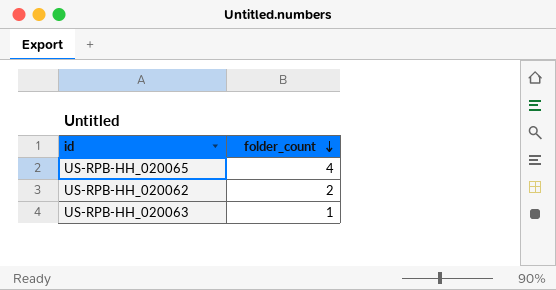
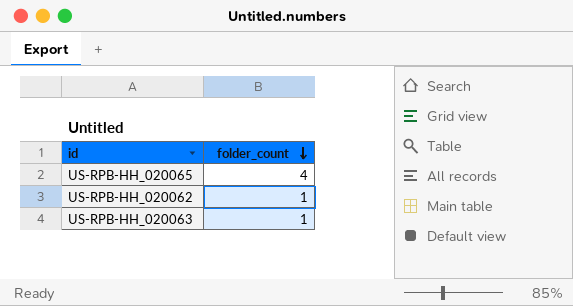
US-RPB-HH_020062 | folder_count: 2 -> 1

